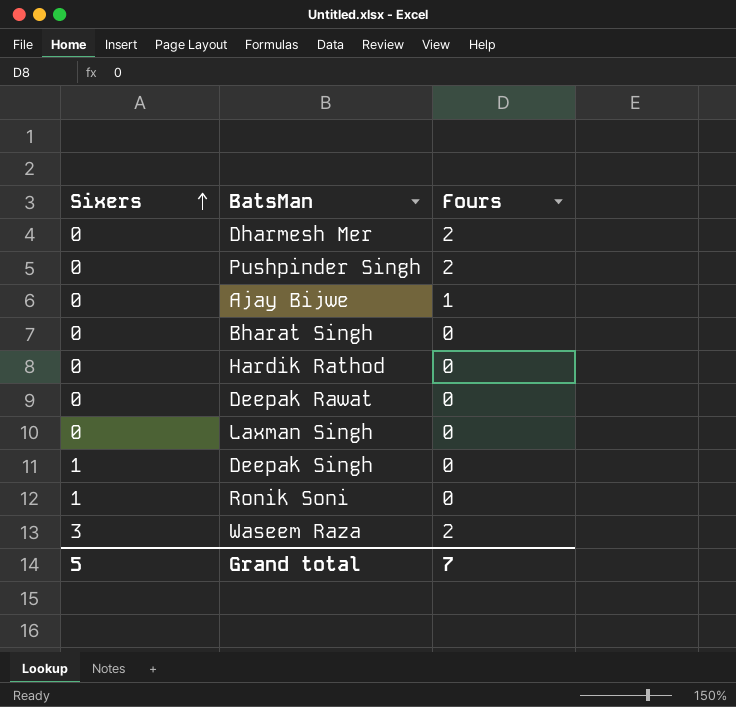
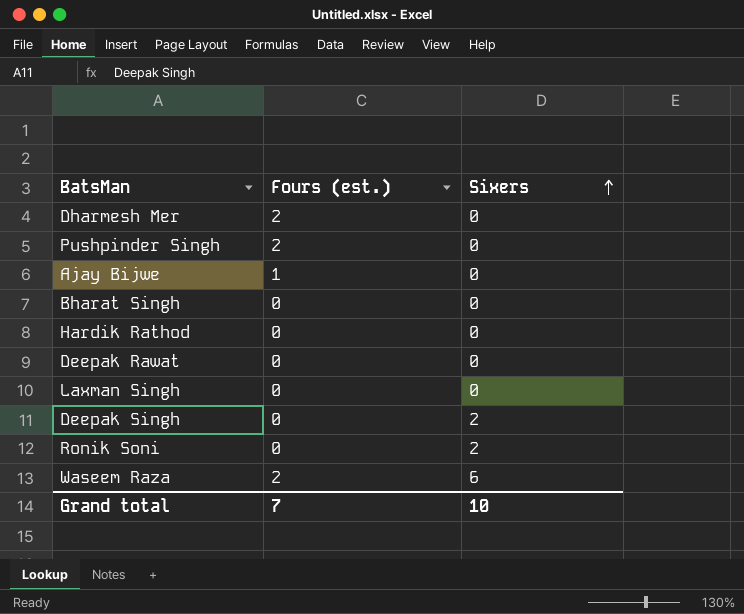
column name: Fours -> Fours (est.)
column Sixers | position: 1 -> 3
Deepak Singh | Sixers: 1 -> 2
Ronik Soni | Sixers: 1 -> 2
Waseem Raza | Sixers: 3 -> 6
Grand total | Sixers: 5 -> 10

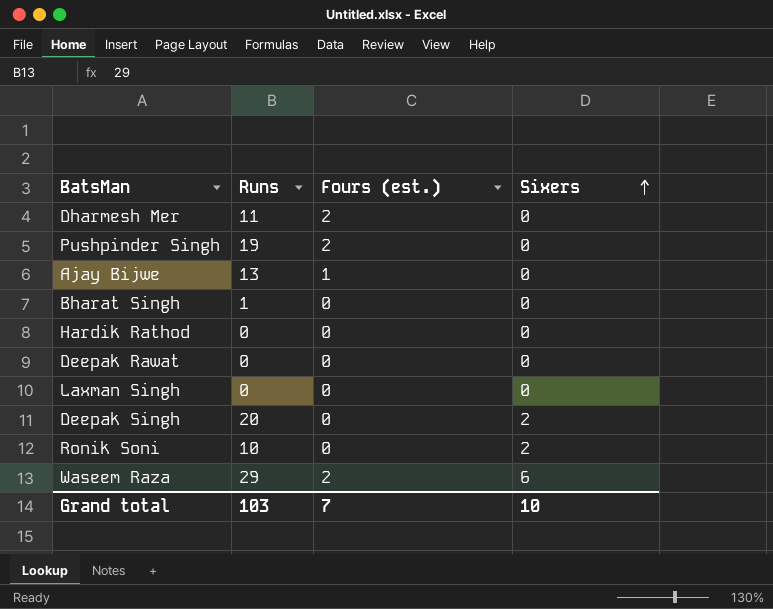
column Runs | position: none -> 2

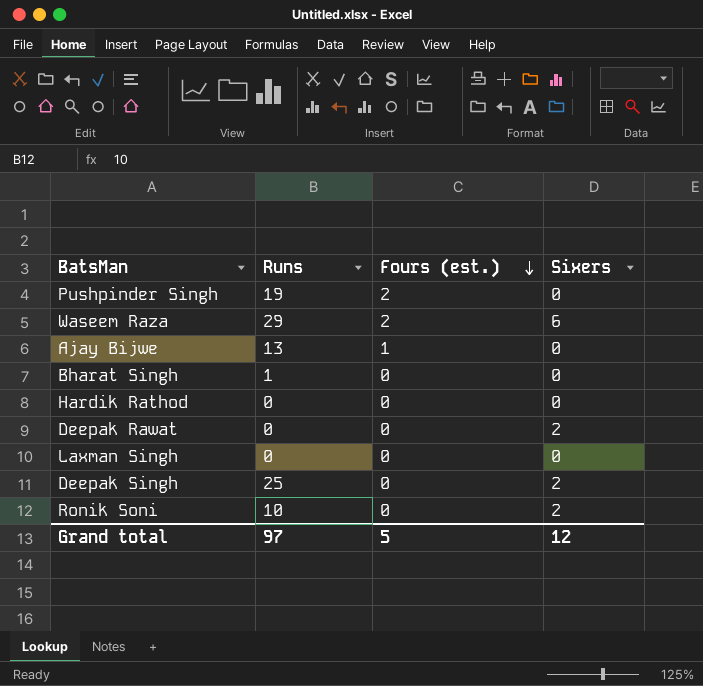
row order: Sixers ascending -> Fours (est.) descending
row Dharmesh Mer: 11 | 2 | 0 -> none
Deepak Rawat | Sixers: 0 -> 2
Deepak Singh | Runs: 20 -> 25
Grand total | Runs: 103 -> 97
Grand total | Fours (est.): 7 -> 5
Grand total | Sixers: 10 -> 12

